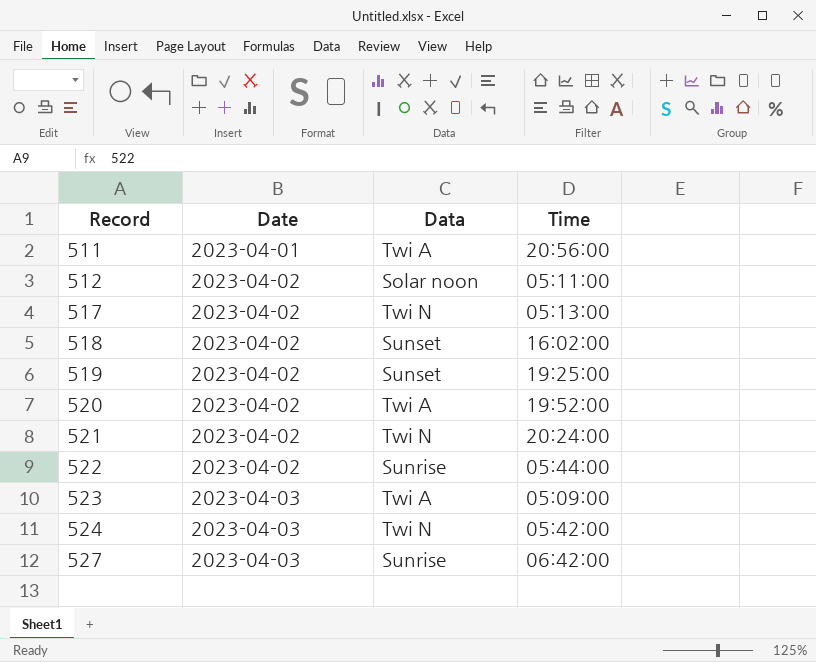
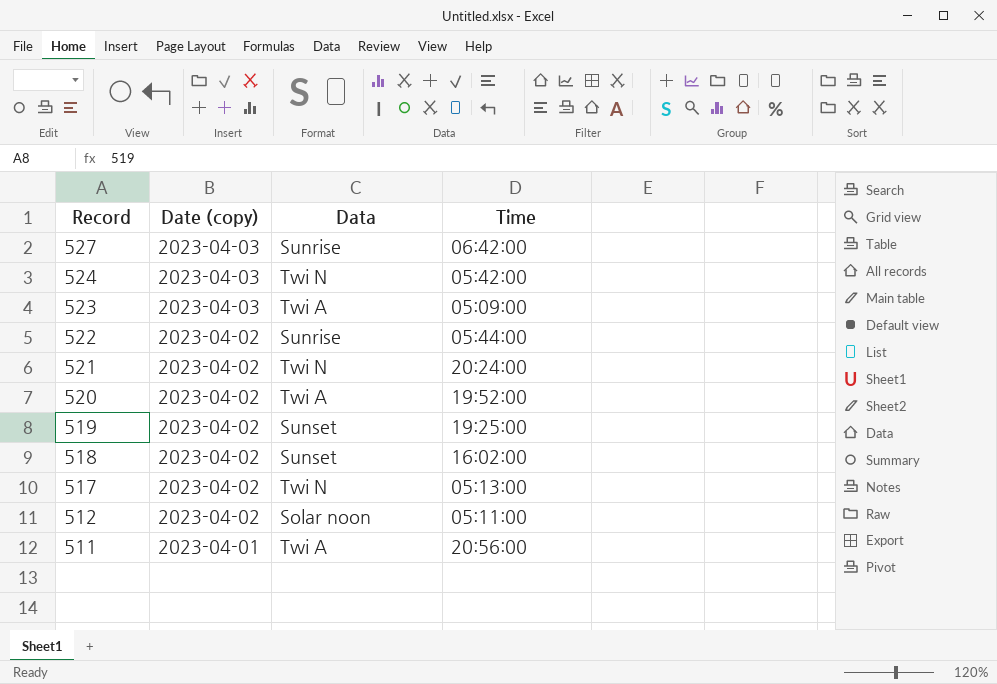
row order: Record ascending -> Record descending
column name: Date -> Date (copy)

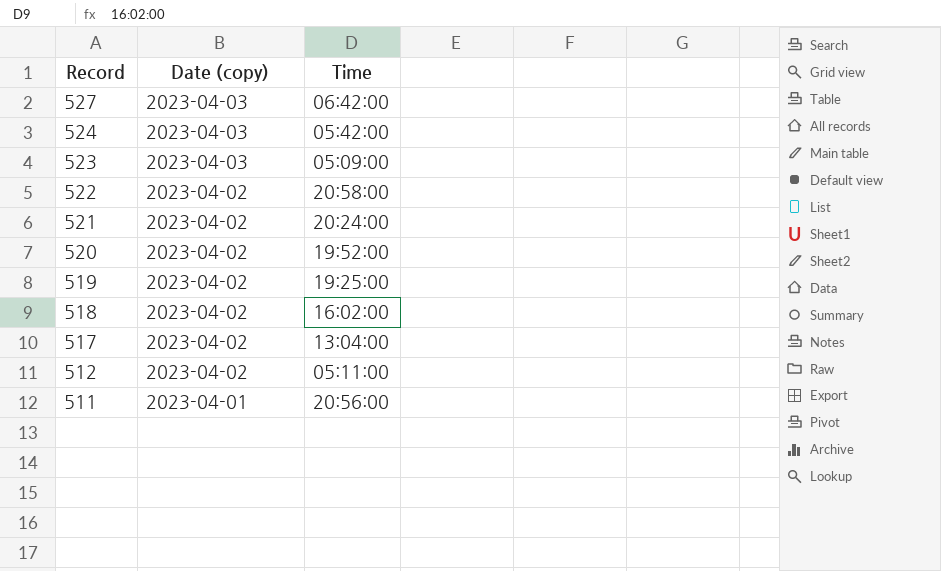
column Data | position: 3 -> none
522 | Time: 05:44:00 -> 20:58:00
517 | Time: 05:13:00 -> 13:04:00

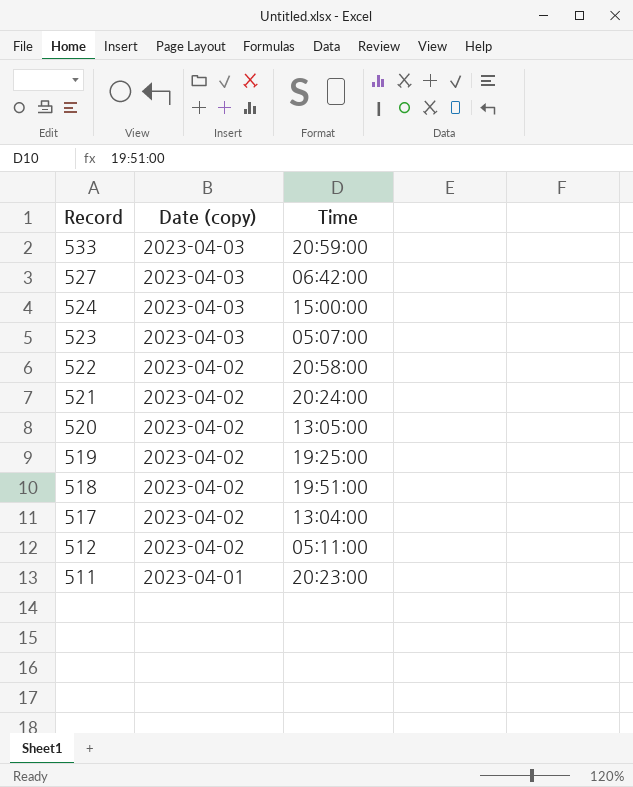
row 533: none -> 2023-04-03 | 20:59:00
524 | Time: 05:42:00 -> 15:00:00
523 | Time: 05:09:00 -> 05:07:00
520 | Time: 19:52:00 -> 13:05:00
518 | Time: 16:02:00 -> 19:51:00
511 | Time: 20:56:00 -> 20:23:00

